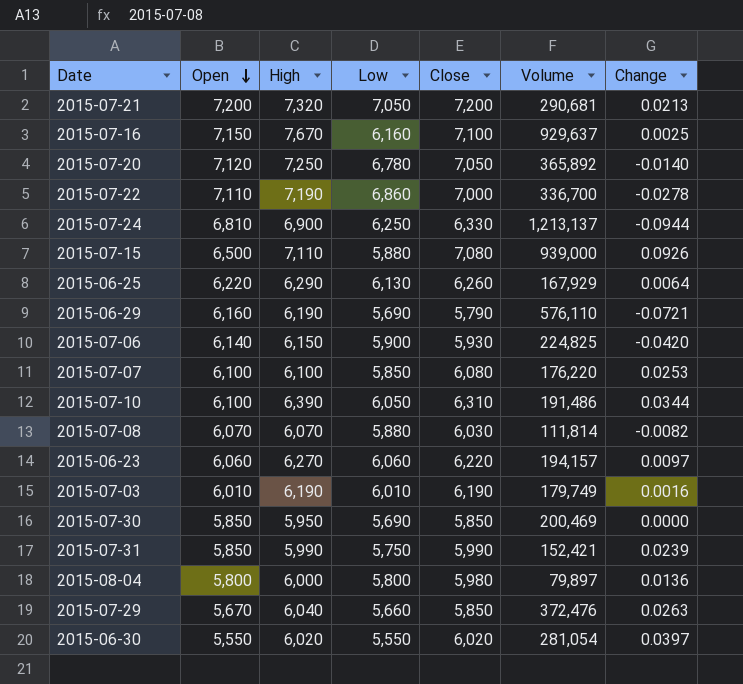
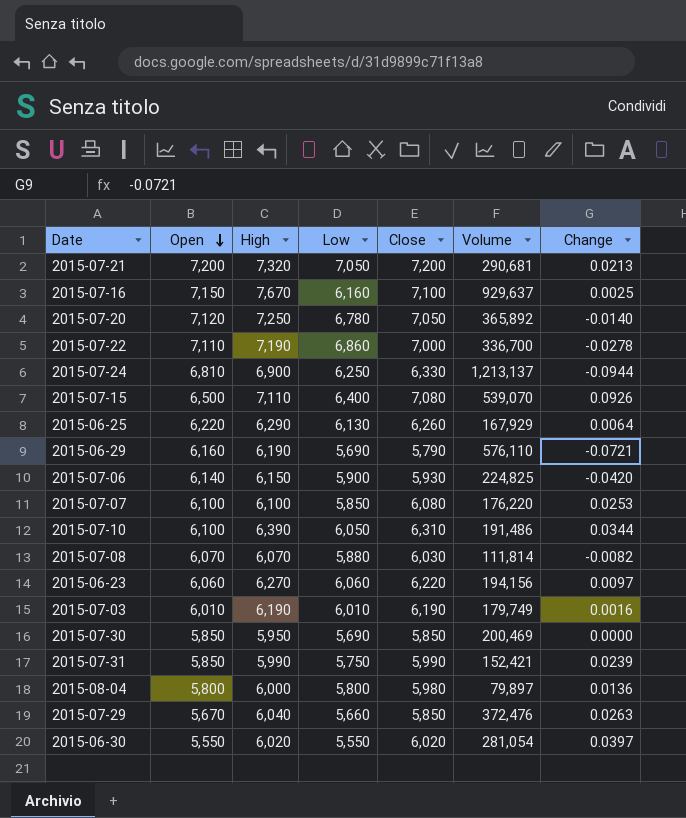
2015-07-15 | Low: 5,880 -> 6,400
2015-07-15 | Volume: 939,000 -> 539,070
2015-06-23 | Volume: 194,157 -> 194,156

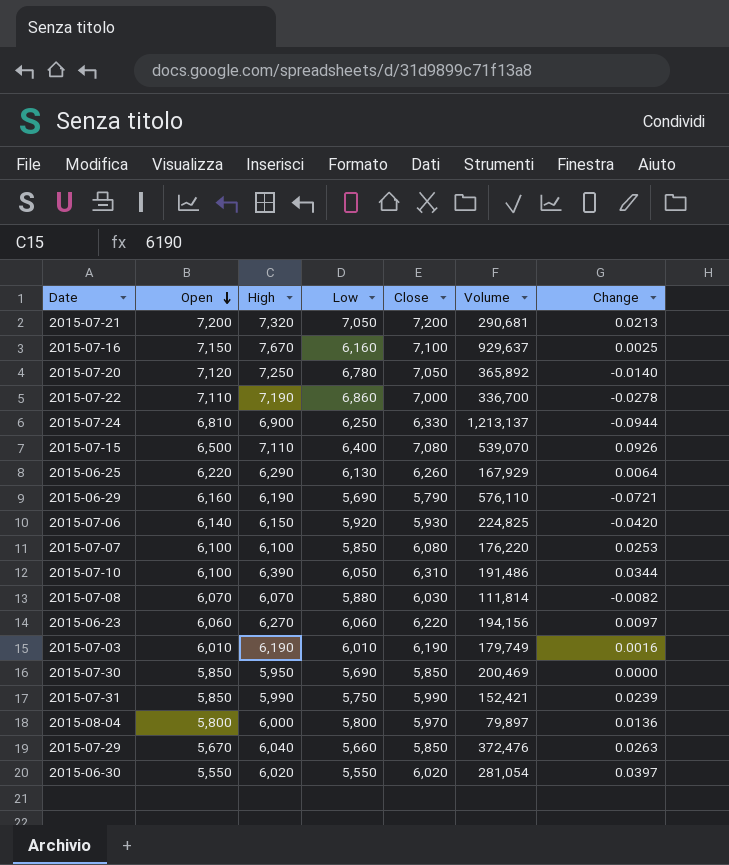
2015-07-06 | Low: 5,900 -> 5,920
2015-08-04 | Close: 5,980 -> 5,970

